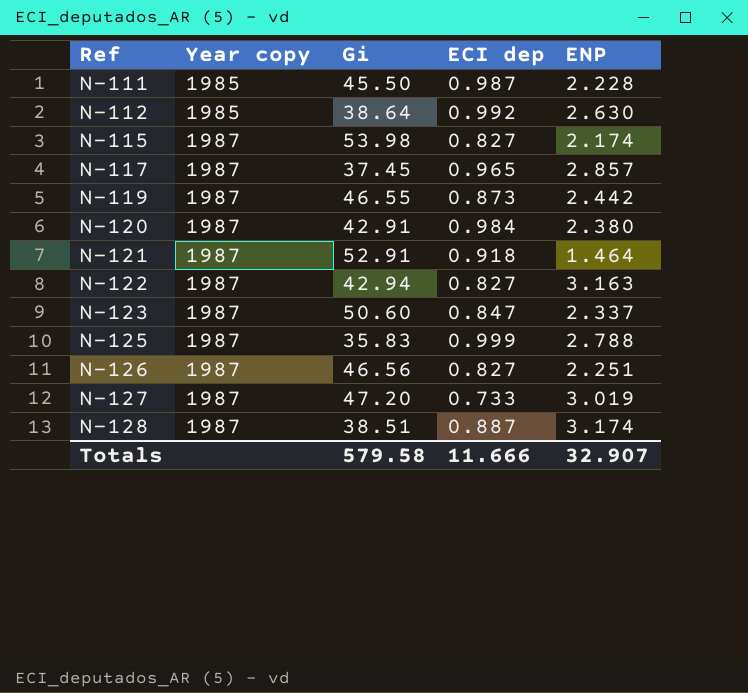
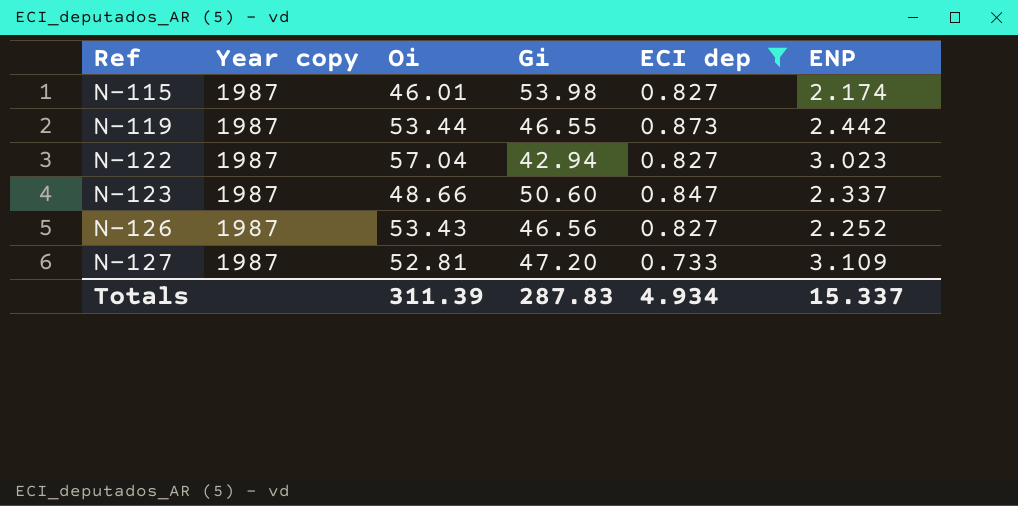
filter: none -> ECI dep <= 0.873
column Oi | position: none -> 3
N-122 | ENP: 3.163 -> 3.023
N-126 | ENP: 2.251 -> 2.252
N-127 | ENP: 3.019 -> 3.109
Totals | Gi: 579.58 -> 287.83
Totals | ECI dep: 11.666 -> 4.934
Totals | ENP: 32.907 -> 15.337

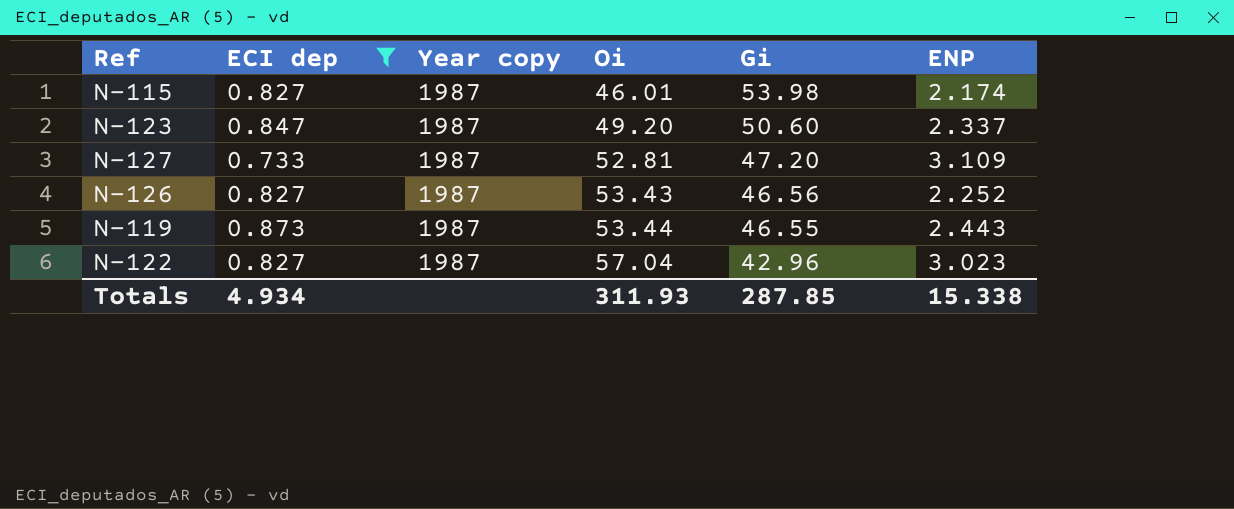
row order: Ref ascending -> Oi ascending
column ECI dep | position: 5 -> 2
N-123 | Oi: 48.66 -> 49.20
N-119 | ENP: 2.442 -> 2.443
N-122 | Gi: 42.94 -> 42.96
Totals | Oi: 311.39 -> 311.93
Totals | Gi: 287.83 -> 287.85
Totals | ENP: 15.337 -> 15.338

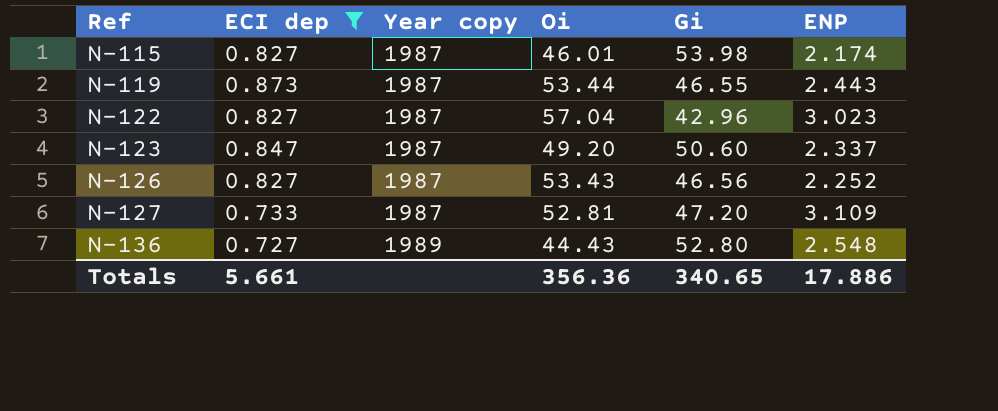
row order: Oi ascending -> Ref ascending
row N-136: none -> 0.727 | 1989 | 44.43 | 52.80 | 2.548
Totals | ECI dep: 4.934 -> 5.661
Totals | Oi: 311.93 -> 356.36
Totals | Gi: 287.85 -> 340.65
Totals | ENP: 15.338 -> 17.886

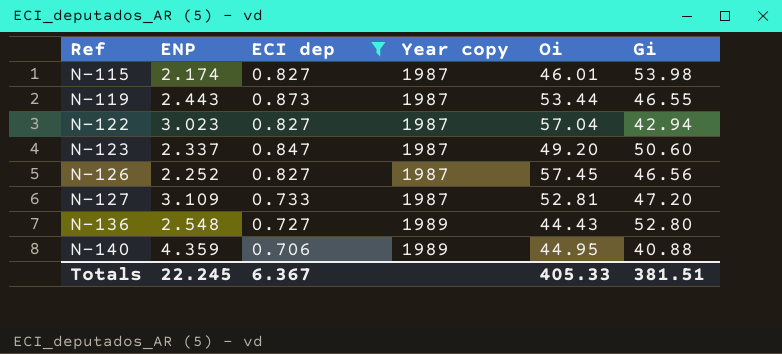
column ENP | position: 6 -> 2
N-122 | Gi: 42.96 -> 42.94
N-126 | Oi: 53.43 -> 57.45
row N-140: none -> 4.359 | 0.706 | 1989 | 44.95 | 40.88
Totals | ENP: 17.886 -> 22.245
Totals | ECI dep: 5.661 -> 6.367
Totals | Oi: 356.36 -> 405.33
Totals | Gi: 340.65 -> 381.51

